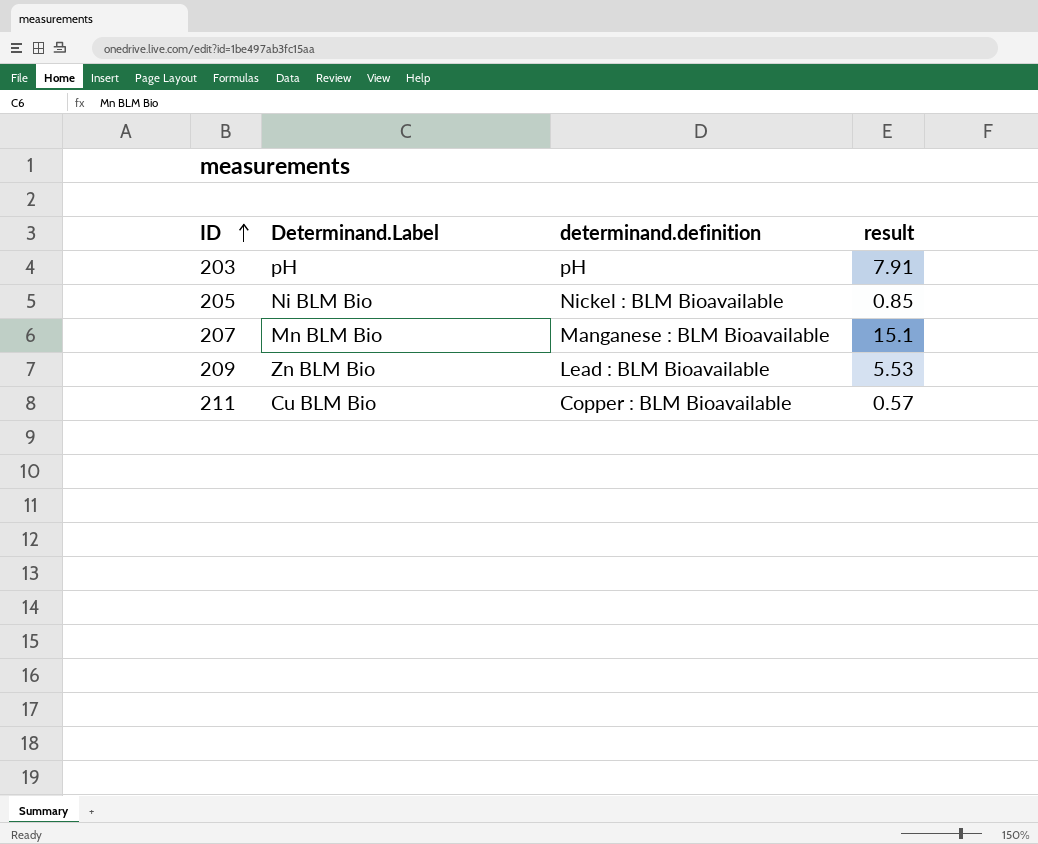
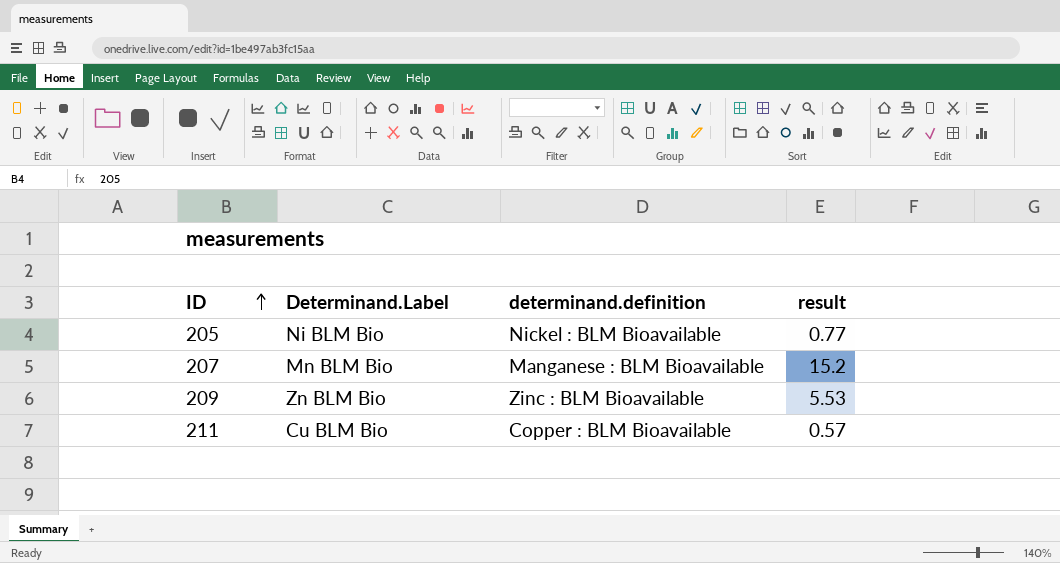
row 203: pH | pH | 7.91 -> none
205 | result: 0.85 -> 0.77
207 | result: 15.1 -> 15.2
209 | determinand.definition: Lead : BLM Bioavailable -> Zinc : BLM Bioavailable

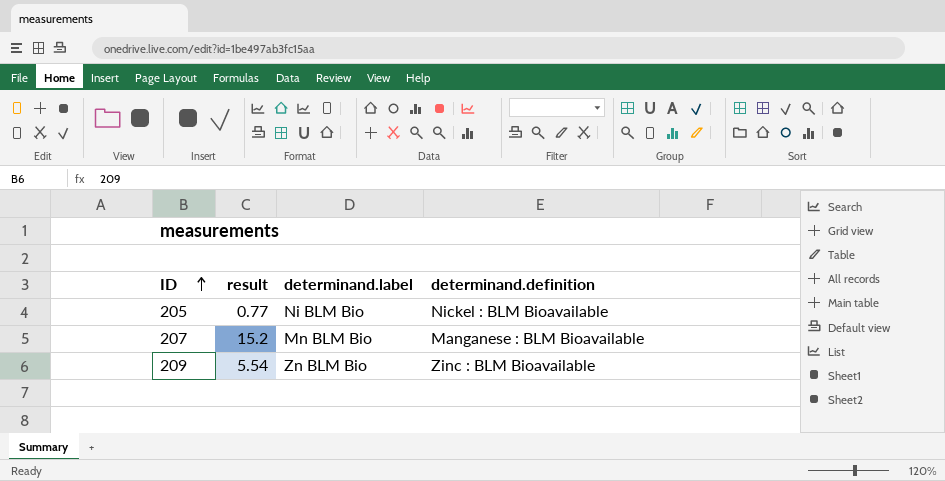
column result | position: 4 -> 2
column name: Determinand.Label -> determinand.label
row 211: Cu BLM Bio | Copper : BLM Bioavailable | 0.57 -> none
209 | result: 5.53 -> 5.54

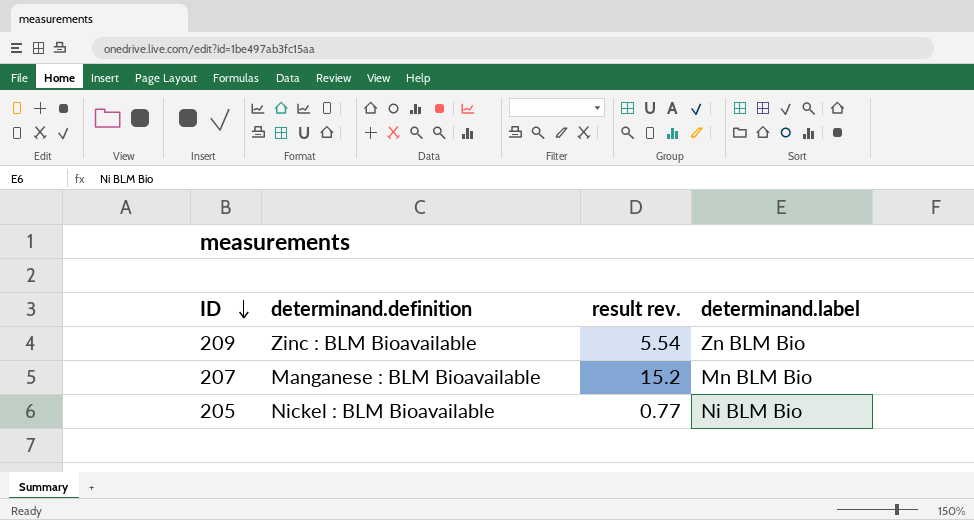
row order: ID ascending -> ID descending
column determinand.definition | position: 4 -> 2
column name: result -> result rev.

